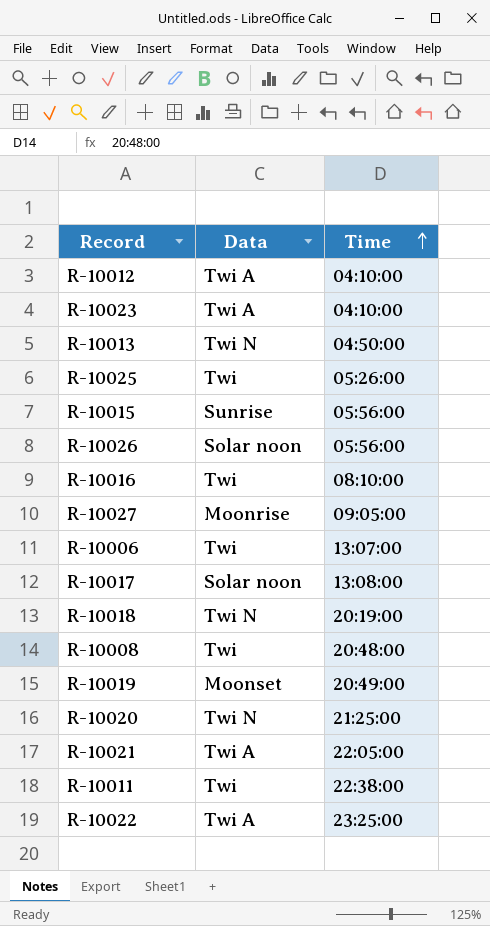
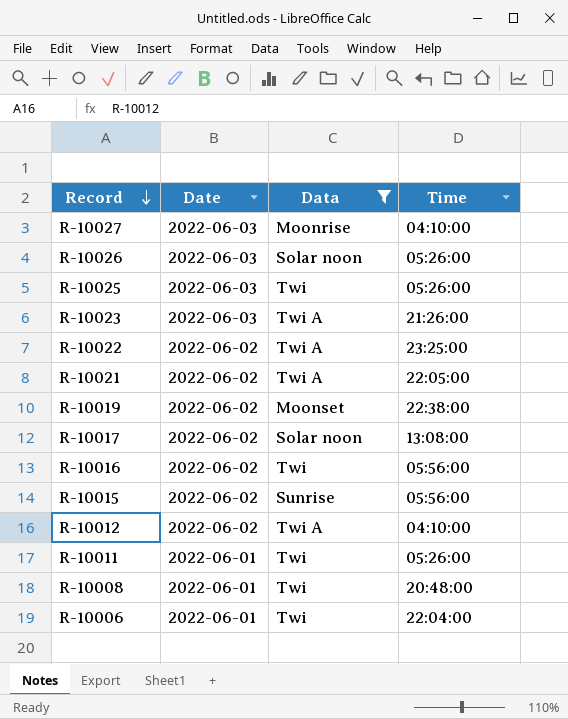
filter: none -> Data != Twi N
row order: Time ascending -> Record descending
column Date | position: none -> 2
R-10027 | Time: 09:05:00 -> 04:10:00
R-10026 | Time: 05:56:00 -> 05:26:00
R-10023 | Time: 04:10:00 -> 21:26:00
R-10019 | Time: 20:49:00 -> 22:38:00
R-10016 | Time: 08:10:00 -> 05:56:00
R-10011 | Time: 22:38:00 -> 05:26:00
R-10006 | Time: 13:07:00 -> 22:04:00

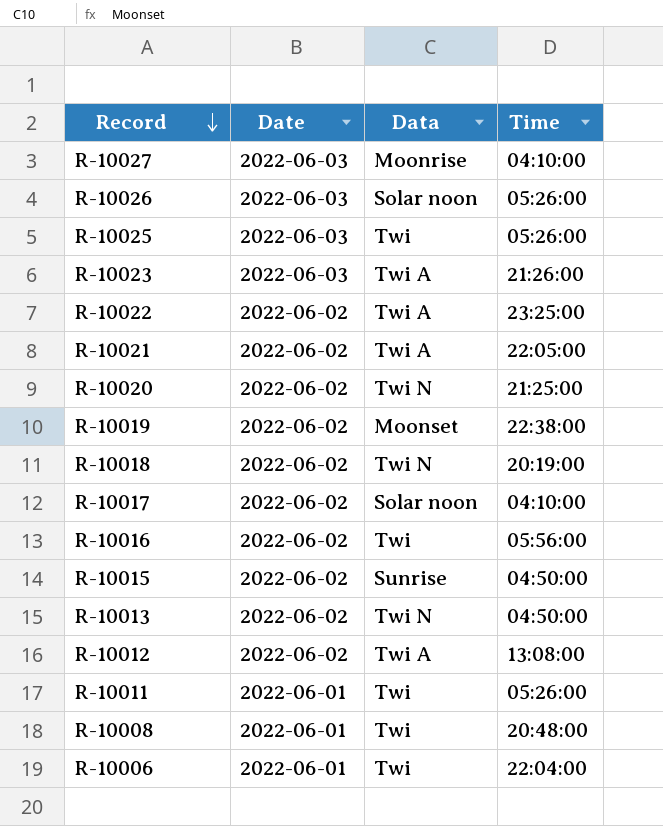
filter: Data != Twi N -> none
R-10017 | Time: 13:08:00 -> 04:10:00
R-10015 | Time: 05:56:00 -> 04:50:00
R-10012 | Time: 04:10:00 -> 13:08:00

